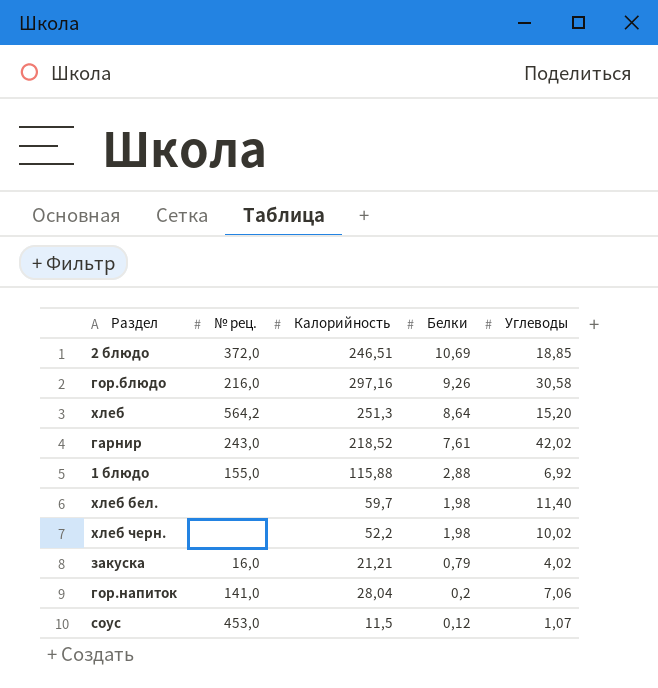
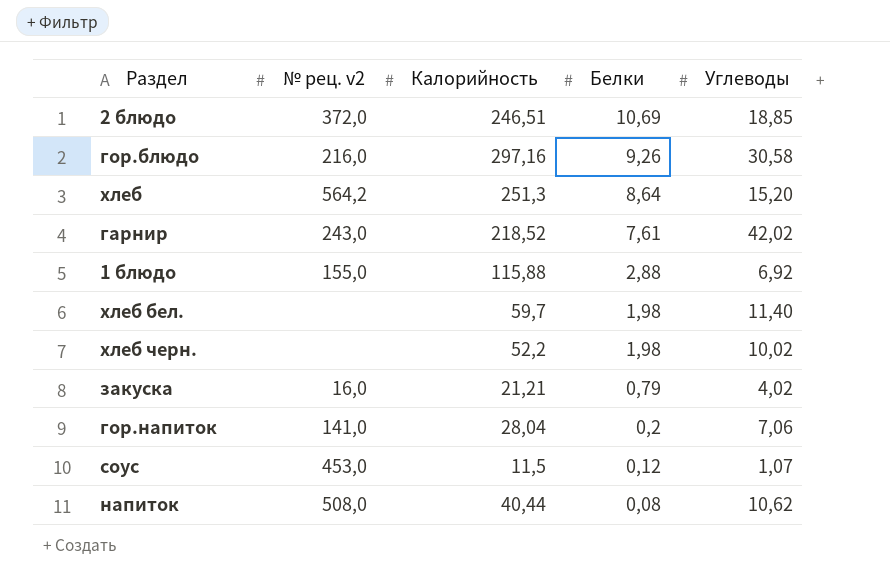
column name: № рец. -> № рец. v2
row напиток: none -> 508,0 | 40,44 | 0,08 | 10,62

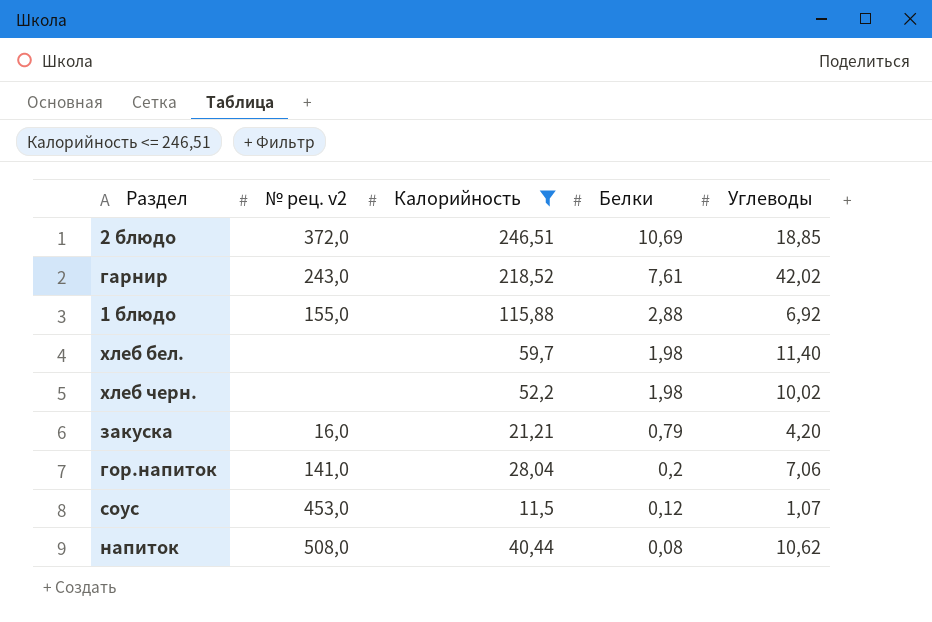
filter: none -> Калорийность <= 246,51
закуска | Углеводы: 4,02 -> 4,20

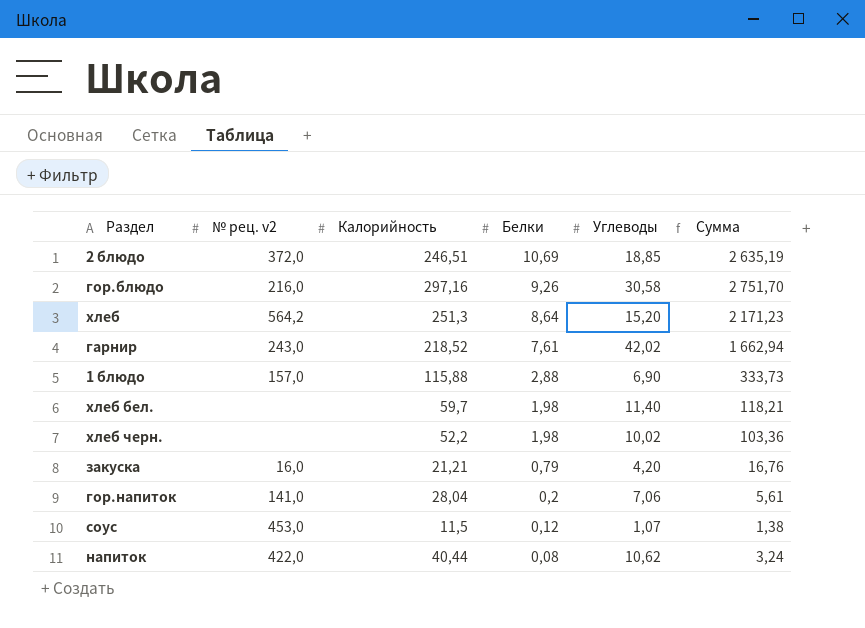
filter: Калорийность <= 246,51 -> none
column Сумма | formula: none -> [Калорийность] * [Белки]
1 блюдо | № рец. v2: 155,0 -> 157,0
1 блюдо | Углеводы: 6,92 -> 6,90
напиток | № рец. v2: 508,0 -> 422,0

